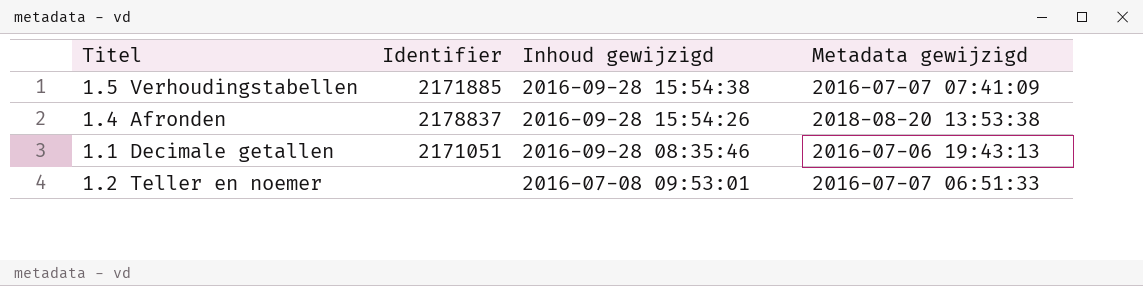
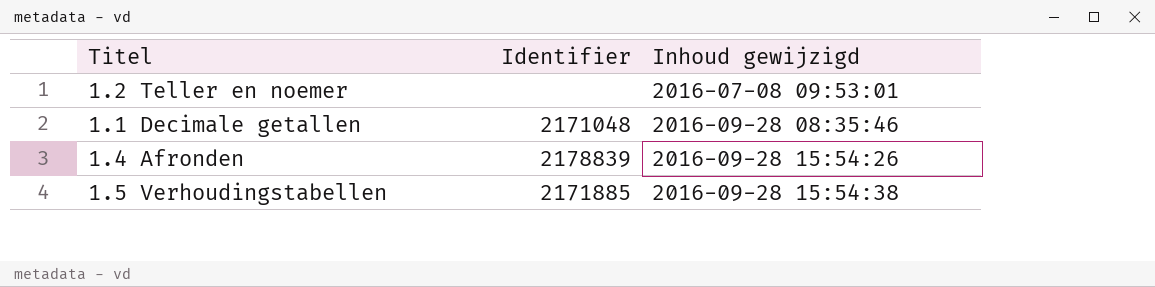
row order: Inhoud gewijzigd descending -> Inhoud gewijzigd ascending
column Metadata gewijzigd | position: 4 -> none
1.1 Decimale getallen | Identifier: 2171051 -> 2171048
1.4 Afronden | Identifier: 2178837 -> 2178839

